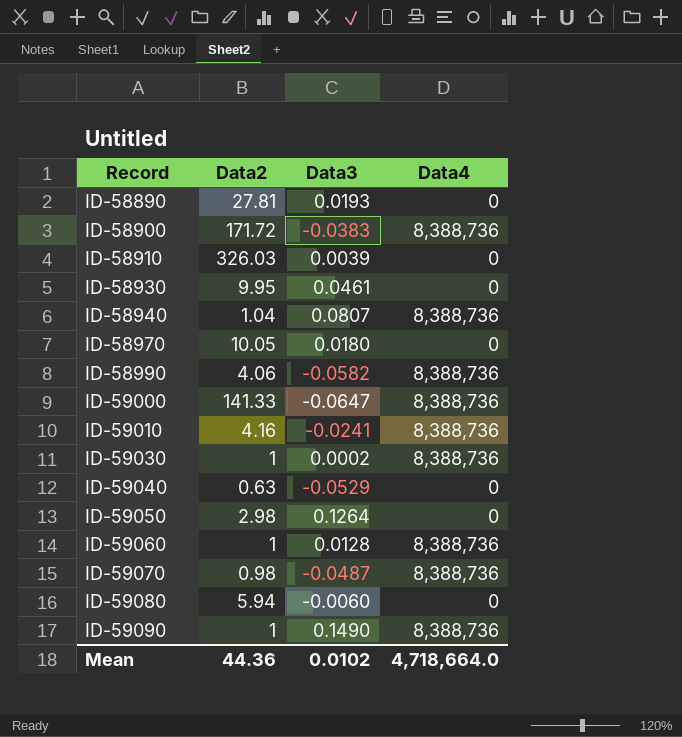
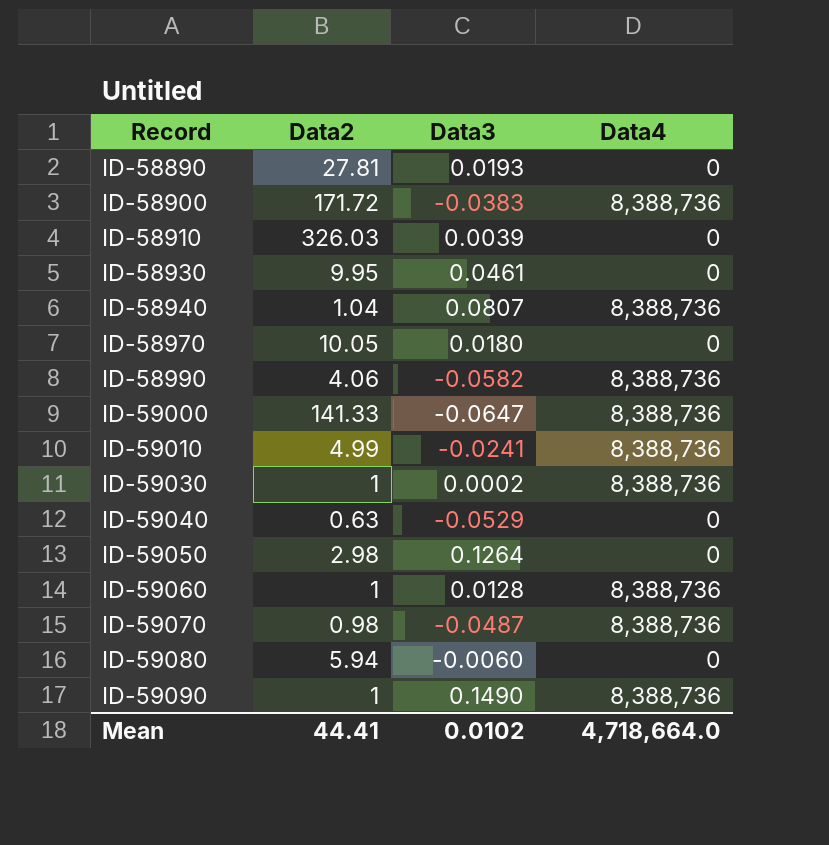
ID-59010 | Data2: 4.16 -> 4.99
Mean | Data2: 44.36 -> 44.41

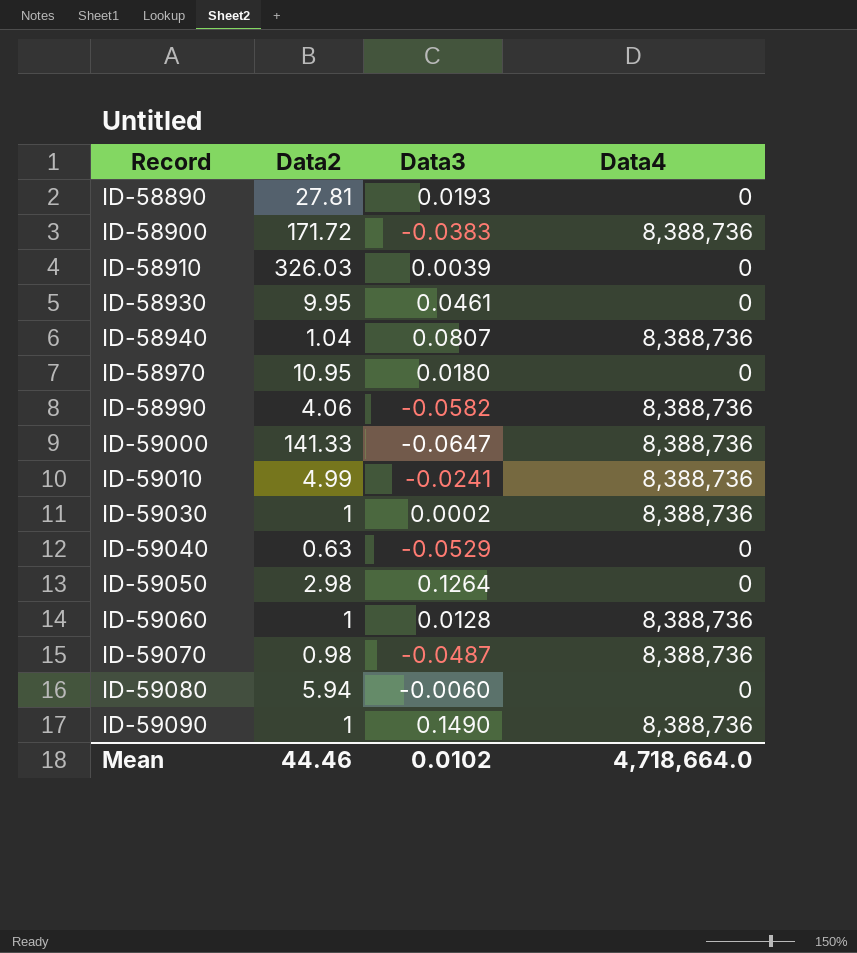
ID-58970 | Data2: 10.05 -> 10.95
Mean | Data2: 44.41 -> 44.46

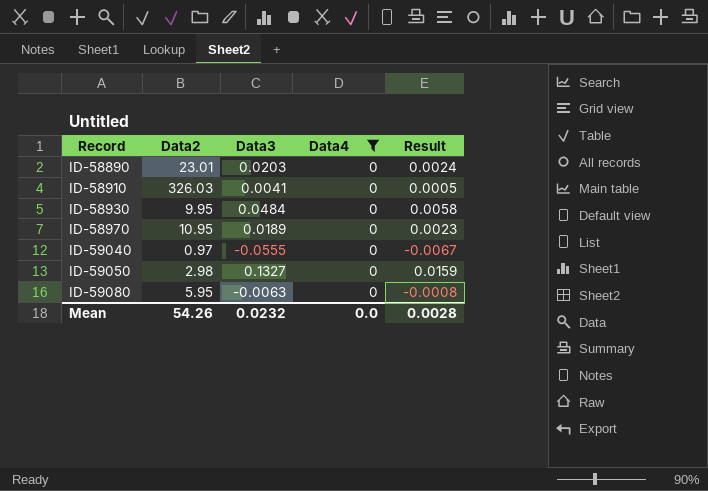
filter: none -> Data4 = 0
column Result | formula: none -> [Data3] * 0.12
ID-58890 | Data2: 27.81 -> 23.01
ID-58890 | Data3: 0.0193 -> 0.0203
ID-58910 | Data3: 0.0039 -> 0.0041
ID-58930 | Data3: 0.0461 -> 0.0484
ID-58970 | Data3: 0.0180 -> 0.0189
ID-59040 | Data2: 0.63 -> 0.97
ID-59040 | Data3: -0.0529 -> -0.0555
ID-59050 | Data3: 0.1264 -> 0.1327
ID-59080 | Data2: 5.94 -> 5.95
ID-59080 | Data3: -0.0060 -> -0.0063
Mean | Data2: 44.46 -> 54.26
Mean | Data3: 0.0102 -> 0.0232
Mean | Data4: 4,718,664.0 -> 0.0

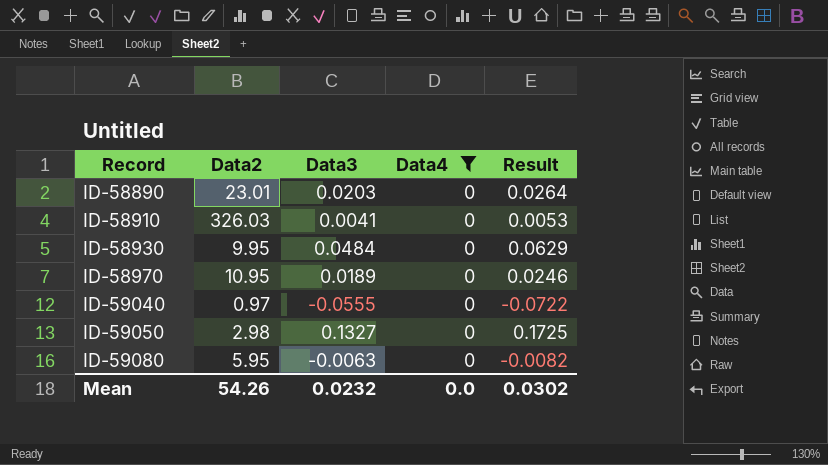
column Result | formula: [Data3] * 0.12 -> [Data3] * 1.3
Mean | Result: 0.0028 -> 0.0302

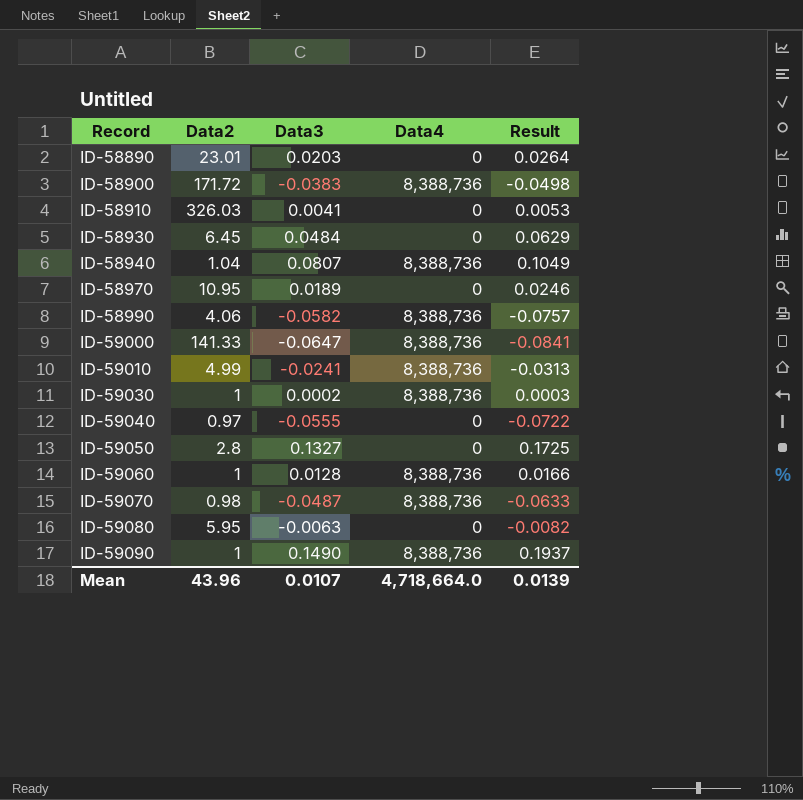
filter: Data4 = 0 -> none
ID-58930 | Data2: 9.95 -> 6.45
ID-59050 | Data2: 2.98 -> 2.8
Mean | Data2: 54.26 -> 43.96
Mean | Data3: 0.0232 -> 0.0107
Mean | Data4: 0.0 -> 4,718,664.0
Mean | Result: 0.0302 -> 0.0139

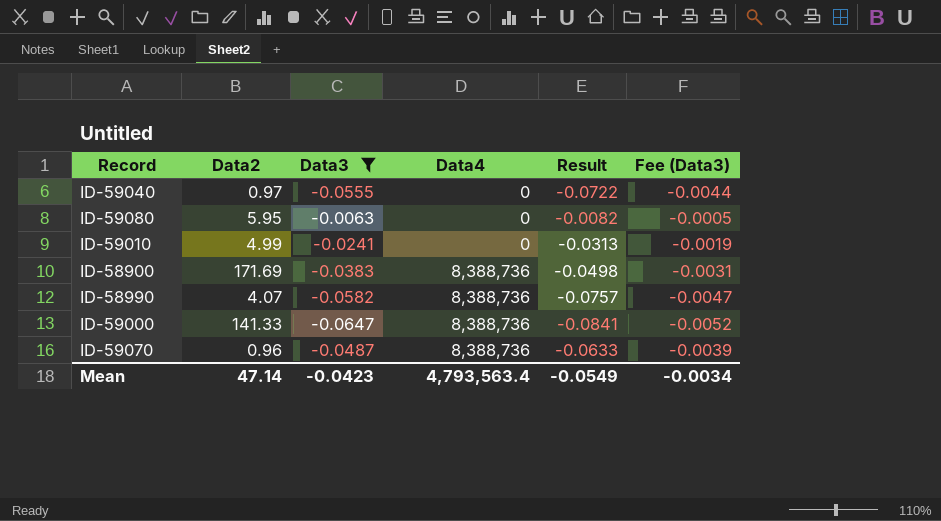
filter: none -> Data3 <= -0.0063
row order: Record ascending -> Data4 ascending
column Fee (Data3) | formula: none -> [Data3] * 0.08
ID-59010 | Data4: 8,388,736 -> 0
ID-58900 | Data2: 171.72 -> 171.69
ID-58990 | Data2: 4.06 -> 4.07
ID-59070 | Data2: 0.98 -> 0.96
Mean | Data2: 43.96 -> 47.14
Mean | Data3: 0.0107 -> -0.0423
Mean | Data4: 4,718,664.0 -> 4,793,563.4
Mean | Result: 0.0139 -> -0.0549

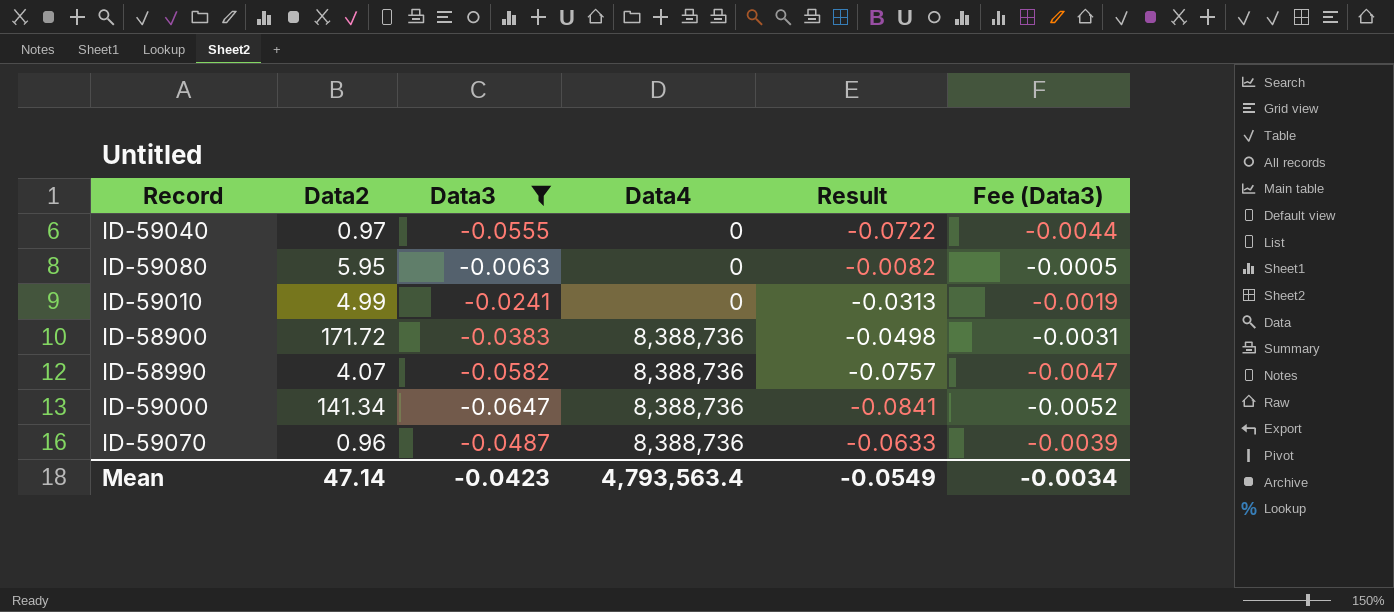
ID-58900 | Data2: 171.69 -> 171.72
ID-59000 | Data2: 141.33 -> 141.34

